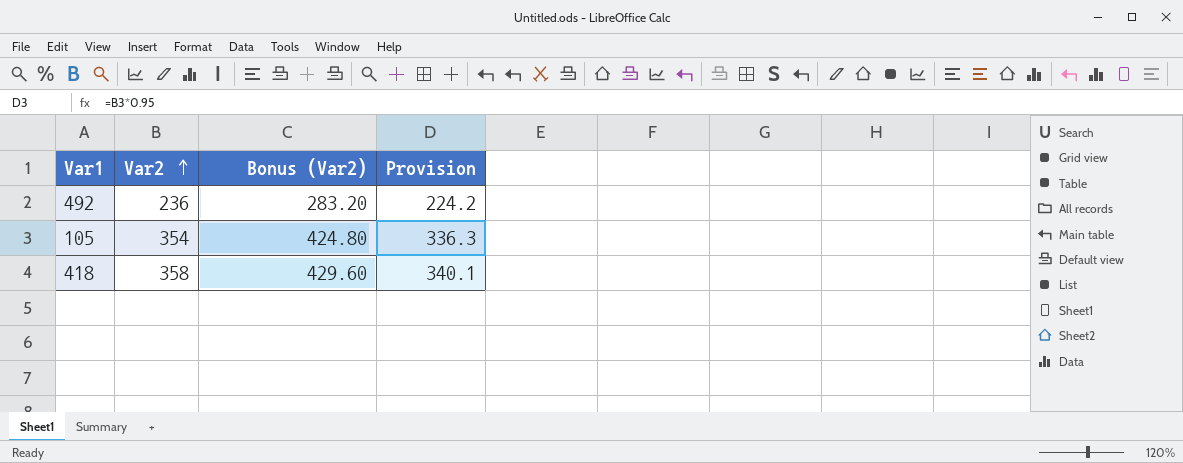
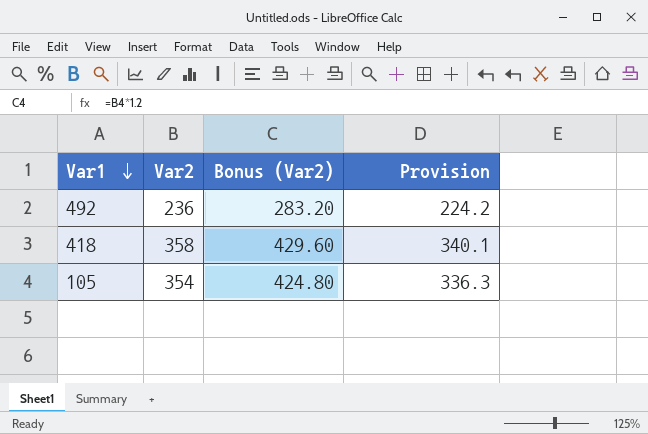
row order: Var2 ascending -> Var1 descending

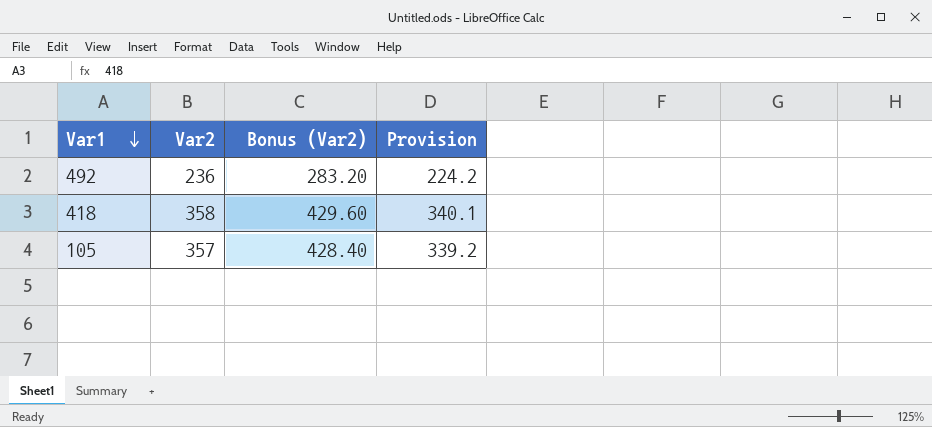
105 | Var2: 354 -> 357
105 | Bonus (Var2): 424.80 -> 428.40
105 | Provision: 336.3 -> 339.2

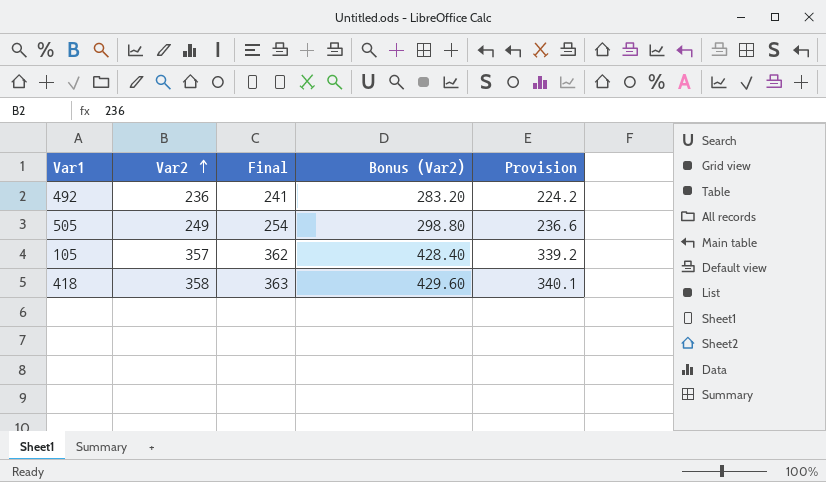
row order: Var1 descending -> Var2 ascending
column Final | formula: none -> [Var2] + 5
row 505: none -> 249 | 254 | 298.80 | 236.6

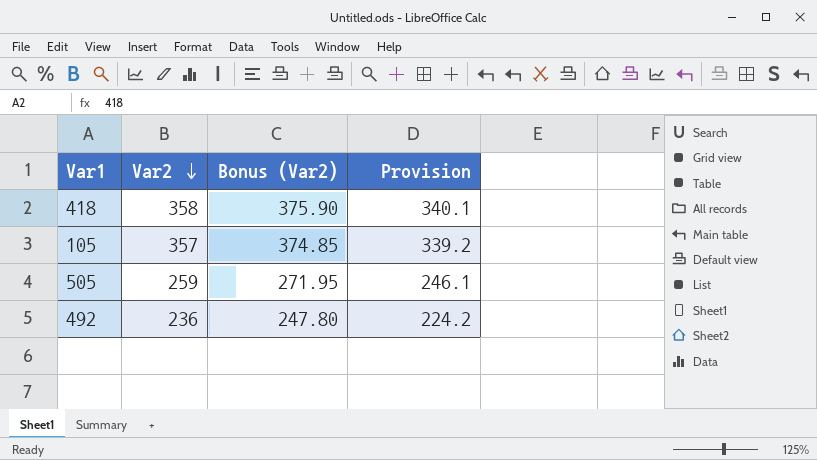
row order: Var2 ascending -> Var2 descending
column Final | formula: [Var2] + 5 -> none
column Bonus (Var2) | formula: [Var2] * 1.2 -> [Var2] * 1.05
505 | Var2: 249 -> 259
505 | Provision: 236.6 -> 246.1

